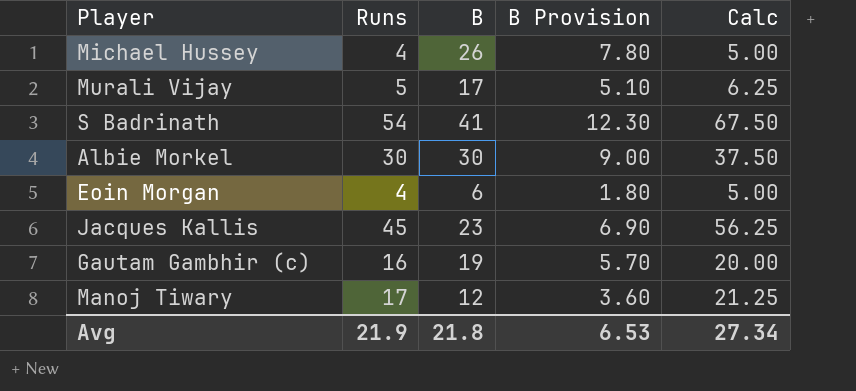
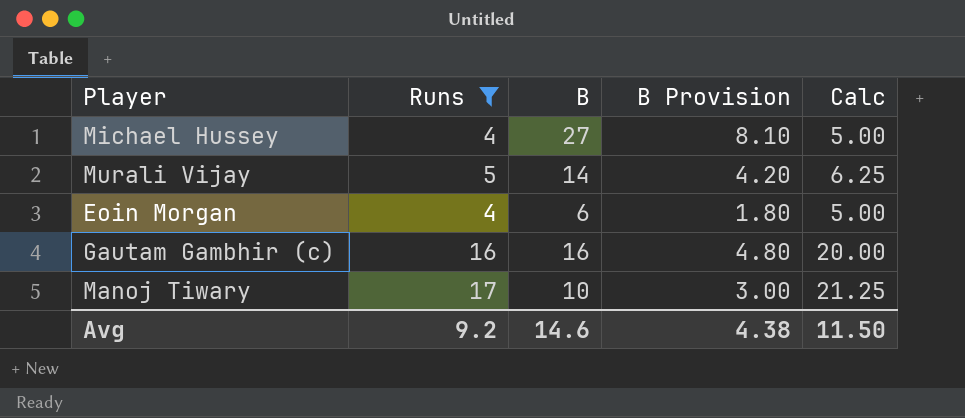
filter: none -> Runs <= 17
Michael Hussey | B: 26 -> 27
Michael Hussey | B Provision: 7.80 -> 8.10
Murali Vijay | B: 17 -> 14
Murali Vijay | B Provision: 5.10 -> 4.20
Gautam Gambhir (c) | B: 19 -> 16
Gautam Gambhir (c) | B Provision: 5.70 -> 4.80
Manoj Tiwary | B: 12 -> 10
Manoj Tiwary | B Provision: 3.60 -> 3.00
Avg | Runs: 21.9 -> 9.2
Avg | B: 21.8 -> 14.6
Avg | B Provision: 6.53 -> 4.38
Avg | Calc: 27.34 -> 11.50

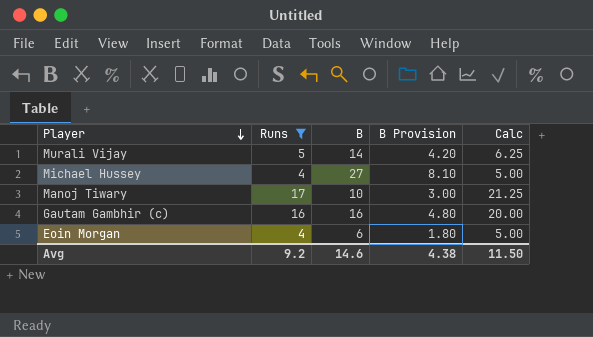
row order: none -> Player descending

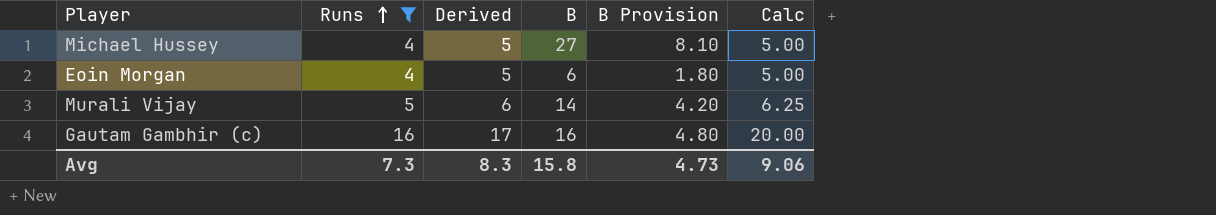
row order: Player descending -> Runs ascending
column Derived | formula: none -> [Runs] + 1
row Manoj Tiwary: 17 | 10 | 3.00 | 21.25 -> none
Avg | Runs: 9.2 -> 7.3
Avg | B: 14.6 -> 15.8
Avg | B Provision: 4.38 -> 4.73
Avg | Calc: 11.50 -> 9.06

